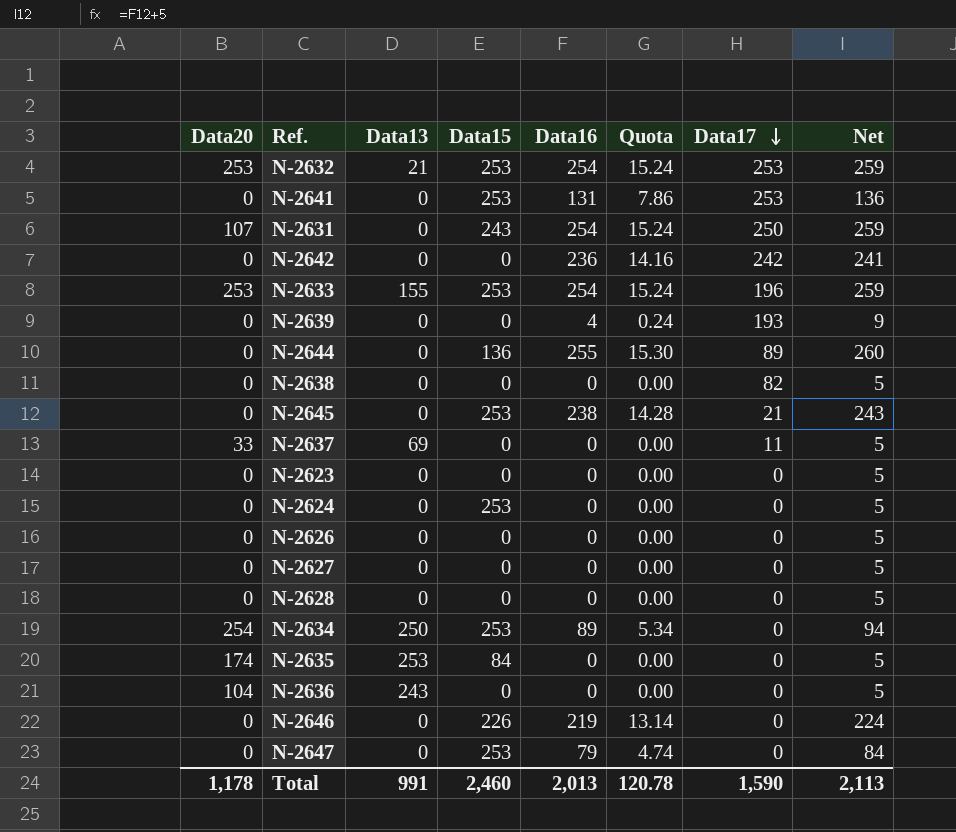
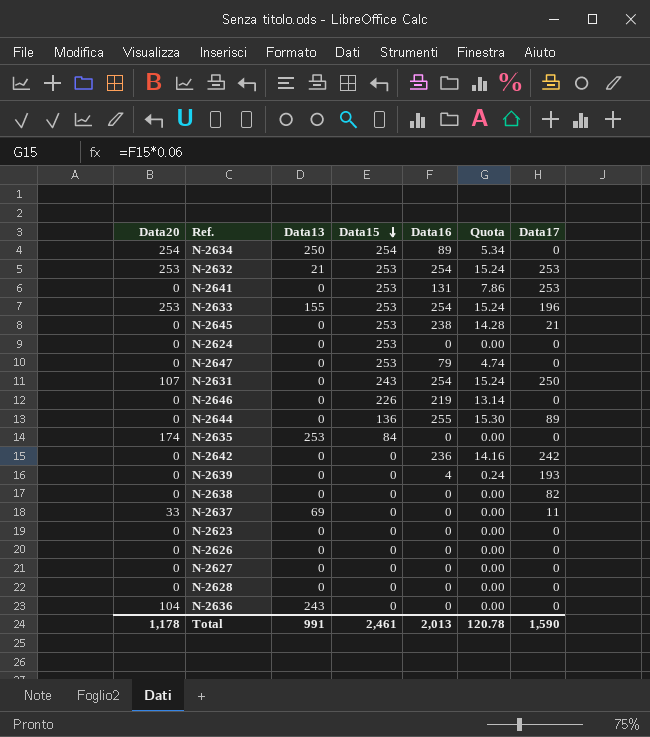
row order: Data17 descending -> Data15 descending
column Net | formula: [Data16] + 5 -> none
N-2634 | Data15: 253 -> 254
Total | Data15: 2,460 -> 2,461

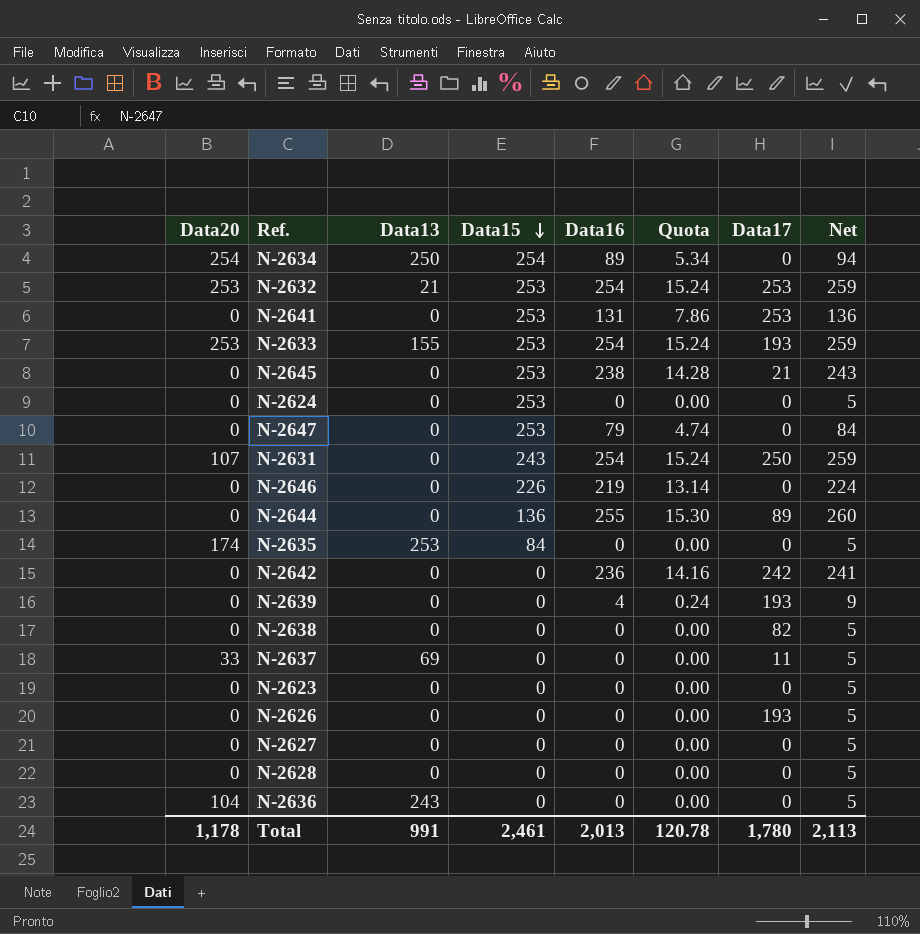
column Net | formula: none -> [Data16] + 5
N-2633 | Data17: 196 -> 193
N-2626 | Data17: 0 -> 193
Total | Data17: 1,590 -> 1,780

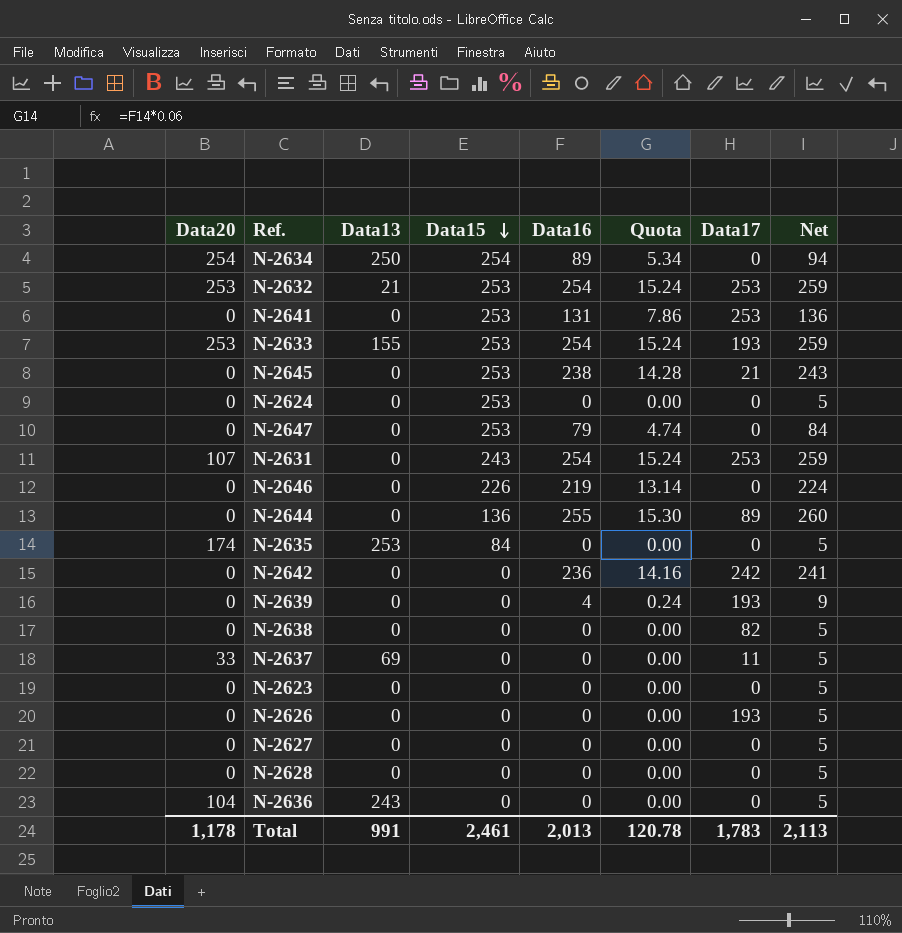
N-2631 | Data17: 250 -> 253
Total | Data17: 1,780 -> 1,783

